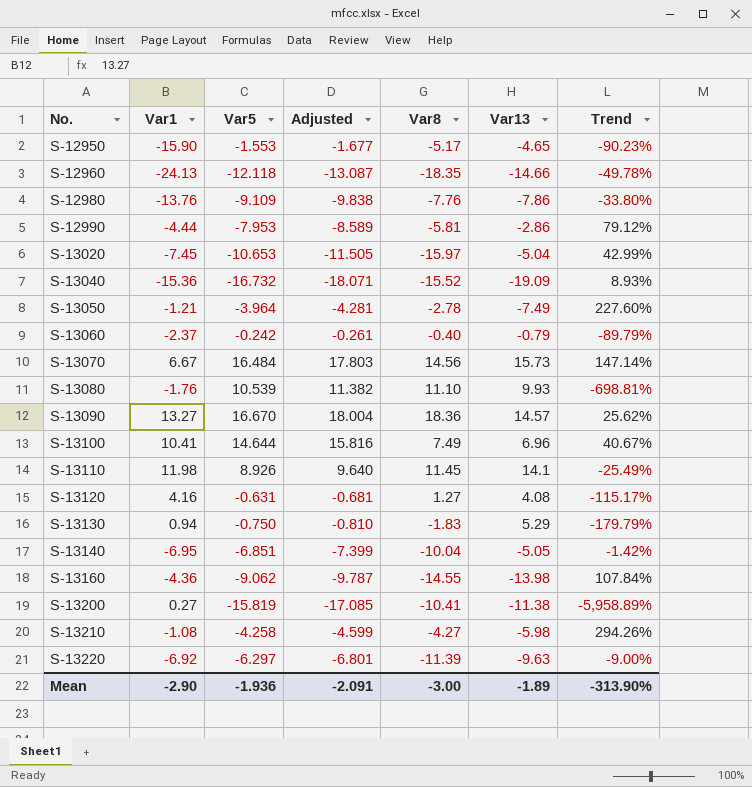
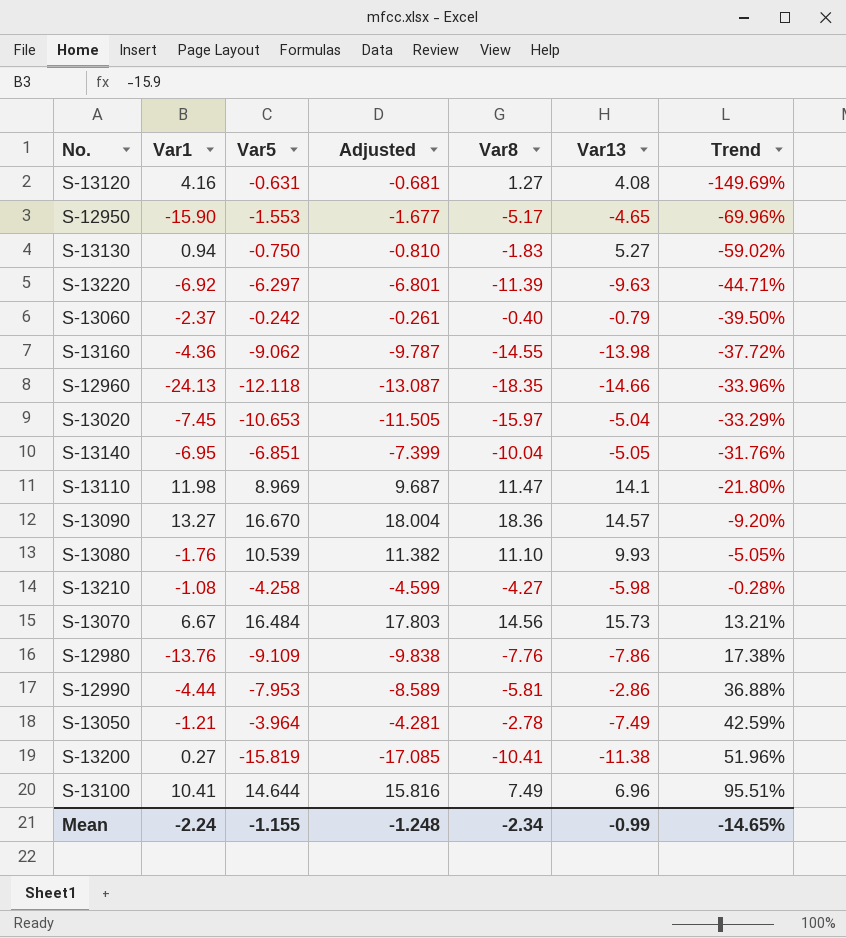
row order: No. ascending -> Trend ascending
column Trend | formula: ([Var5] - [Var1]) / [Var1] -> ([Var5] - [Var8]) / [Var8]
row S-13040: -15.36 | -16.732 | -18.071 | -15.52 | -19.09 | 8.93% -> none
S-13130 | Var13: 5.29 -> 5.27
S-13110 | Var5: 8.926 -> 8.969
S-13110 | Adjusted: 9.640 -> 9.687
S-13110 | Var8: 11.45 -> 11.47
Mean | Var1: -2.90 -> -2.24
Mean | Var5: -1.936 -> -1.155
Mean | Adjusted: -2.091 -> -1.248
Mean | Var8: -3.00 -> -2.34
Mean | Var13: -1.89 -> -0.99
Mean | Trend: -313.90% -> -14.65%

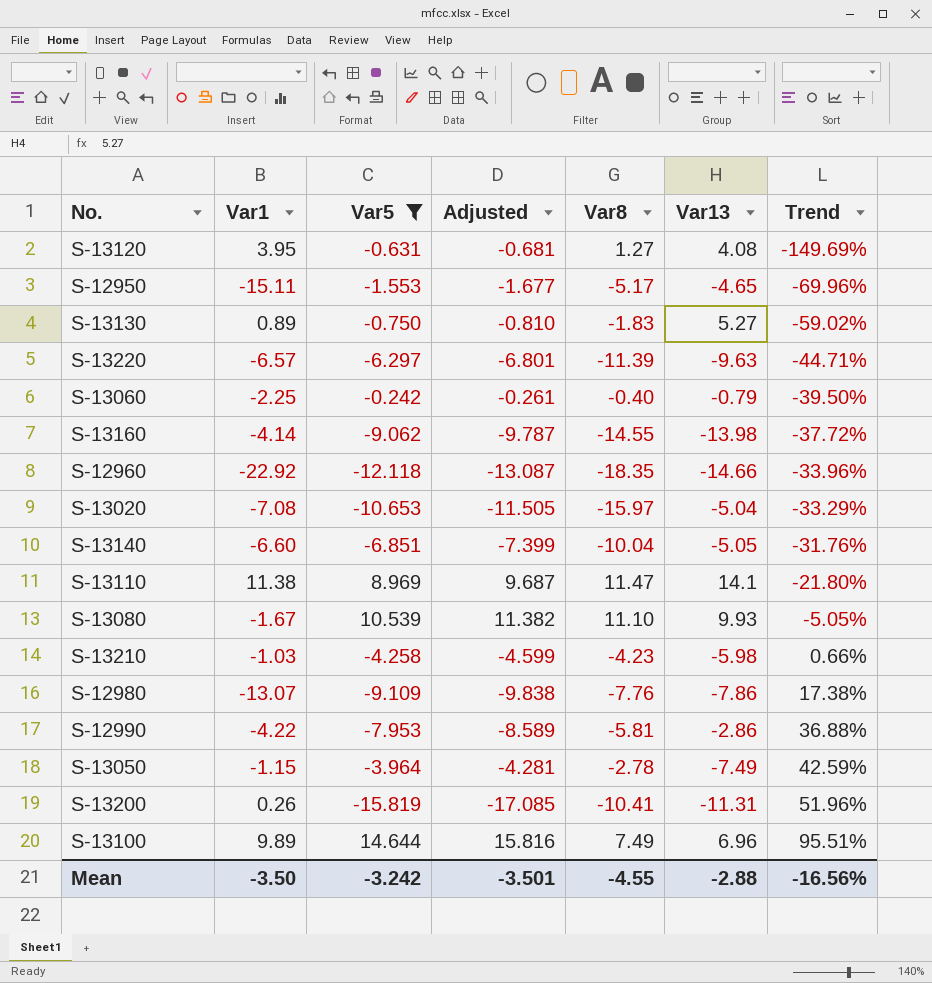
filter: none -> Var5 <= 14.644
S-13120 | Var1: 4.16 -> 3.95
S-12950 | Var1: -15.90 -> -15.11
S-13130 | Var1: 0.94 -> 0.89
S-13220 | Var1: -6.92 -> -6.57
S-13060 | Var1: -2.37 -> -2.25
S-13160 | Var1: -4.36 -> -4.14
S-12960 | Var1: -24.13 -> -22.92
S-13020 | Var1: -7.45 -> -7.08
S-13140 | Var1: -6.95 -> -6.60
S-13110 | Var1: 11.98 -> 11.38
S-13080 | Var1: -1.76 -> -1.67
S-13210 | Var1: -1.08 -> -1.03
S-13210 | Var8: -4.27 -> -4.23
S-13210 | Trend: -0.28% -> 0.66%
S-12980 | Var1: -13.76 -> -13.07
S-12990 | Var1: -4.44 -> -4.22
S-13050 | Var1: -1.21 -> -1.15
S-13200 | Var1: 0.27 -> 0.26
S-13200 | Var13: -11.38 -> -11.31
S-13100 | Var1: 10.41 -> 9.89
Mean | Var1: -2.24 -> -3.50
Mean | Var5: -1.155 -> -3.242
Mean | Adjusted: -1.248 -> -3.501
Mean | Var8: -2.34 -> -4.55
Mean | Var13: -0.99 -> -2.88
Mean | Trend: -14.65% -> -16.56%

